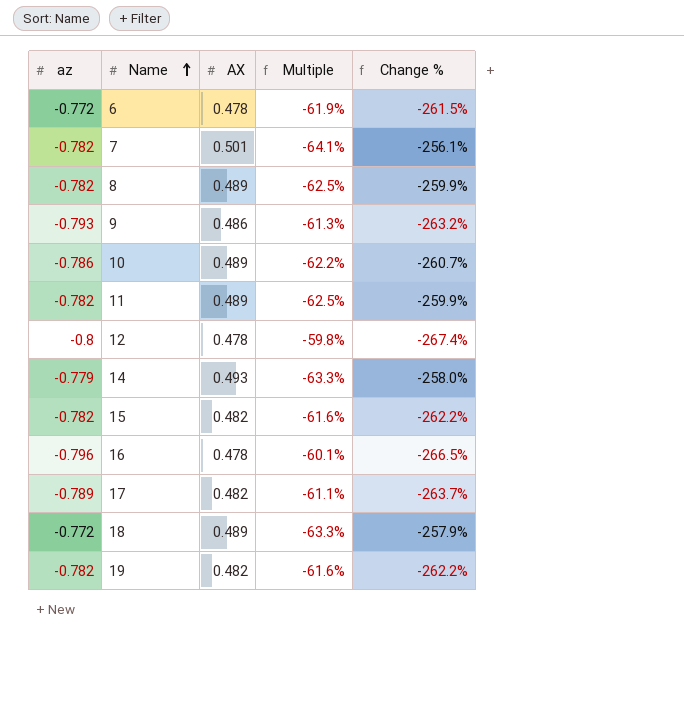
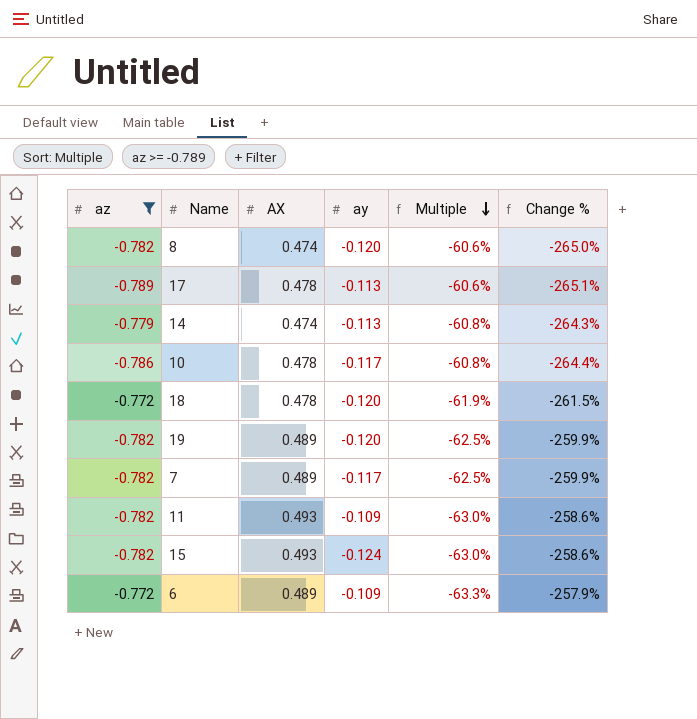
filter: none -> az >= -0.789
row order: Name ascending -> Multiple descending
column ay | position: none -> 4
8 | AX: 0.489 -> 0.474
8 | Multiple: -62.5% -> -60.6%
8 | Change %: -259.9% -> -265.0%
17 | AX: 0.482 -> 0.478
17 | Multiple: -61.1% -> -60.6%
17 | Change %: -263.7% -> -265.1%
14 | AX: 0.493 -> 0.474
14 | Multiple: -63.3% -> -60.8%
14 | Change %: -258.0% -> -264.3%
10 | AX: 0.489 -> 0.478
10 | Multiple: -62.2% -> -60.8%
10 | Change %: -260.7% -> -264.4%
18 | AX: 0.489 -> 0.478
18 | Multiple: -63.3% -> -61.9%
18 | Change %: -257.9% -> -261.5%
19 | AX: 0.482 -> 0.489
19 | Multiple: -61.6% -> -62.5%
19 | Change %: -262.2% -> -259.9%
7 | AX: 0.501 -> 0.489
7 | Multiple: -64.1% -> -62.5%
7 | Change %: -256.1% -> -259.9%
11 | AX: 0.489 -> 0.493
11 | Multiple: -62.5% -> -63.0%
11 | Change %: -259.9% -> -258.6%
15 | AX: 0.482 -> 0.493
15 | Multiple: -61.6% -> -63.0%
15 | Change %: -262.2% -> -258.6%
6 | AX: 0.478 -> 0.489
6 | Multiple: -61.9% -> -63.3%
6 | Change %: -261.5% -> -257.9%

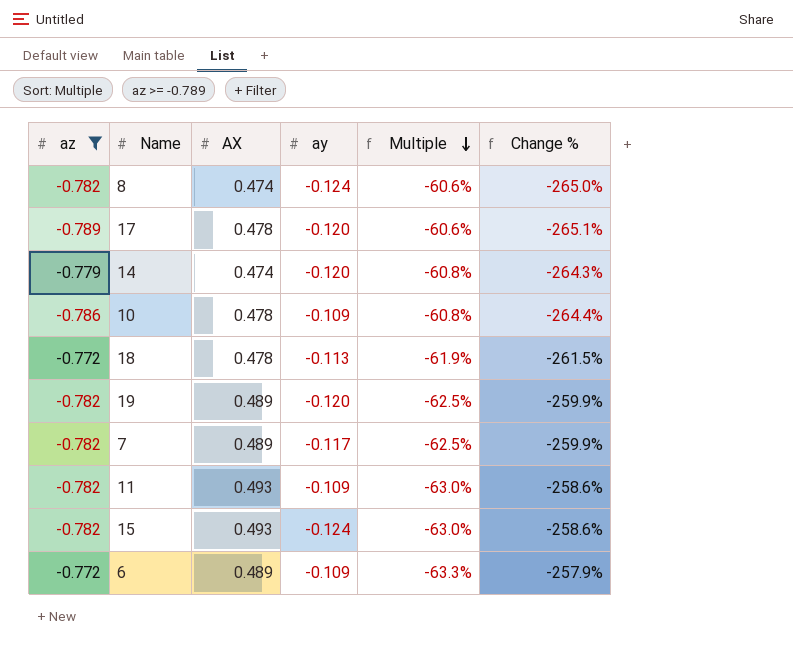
8 | ay: -0.120 -> -0.124
17 | ay: -0.113 -> -0.120
14 | ay: -0.113 -> -0.120
10 | ay: -0.117 -> -0.109
18 | ay: -0.120 -> -0.113

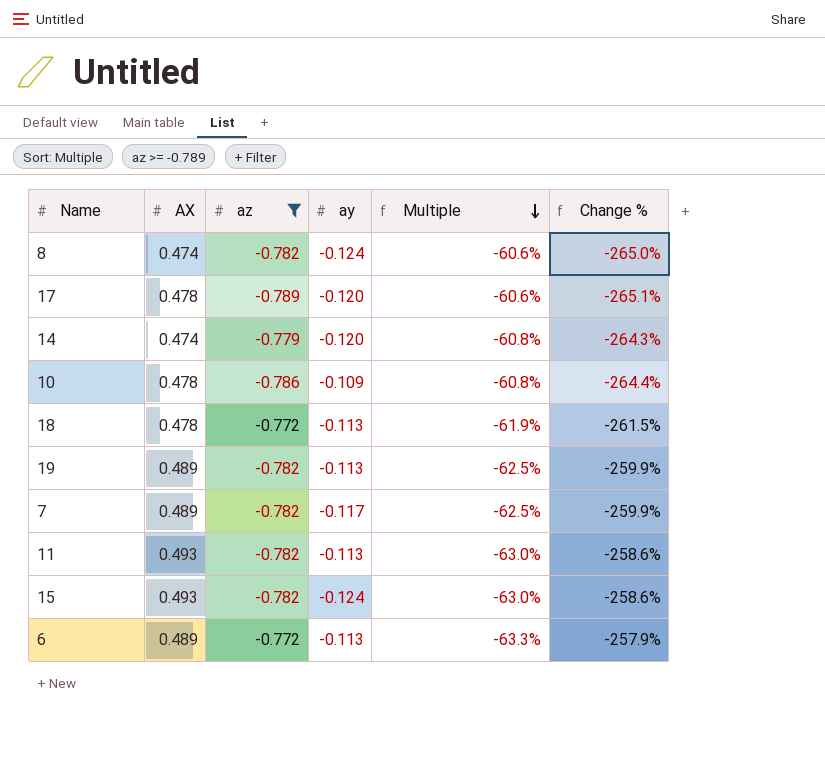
column az | position: 1 -> 3
19 | ay: -0.120 -> -0.113
11 | ay: -0.109 -> -0.113
6 | ay: -0.109 -> -0.113

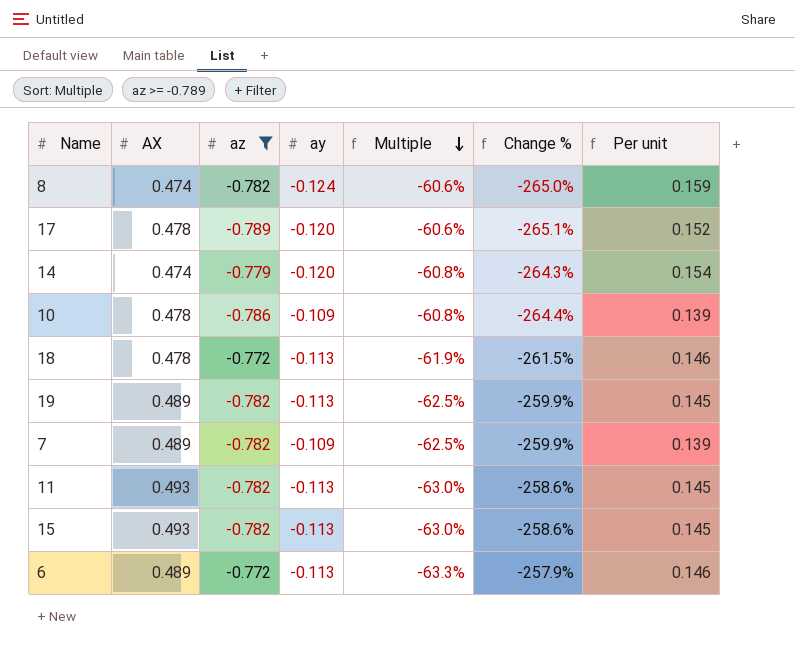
column Per unit | formula: none -> [ay] / [az]
7 | ay: -0.117 -> -0.109
15 | ay: -0.124 -> -0.113

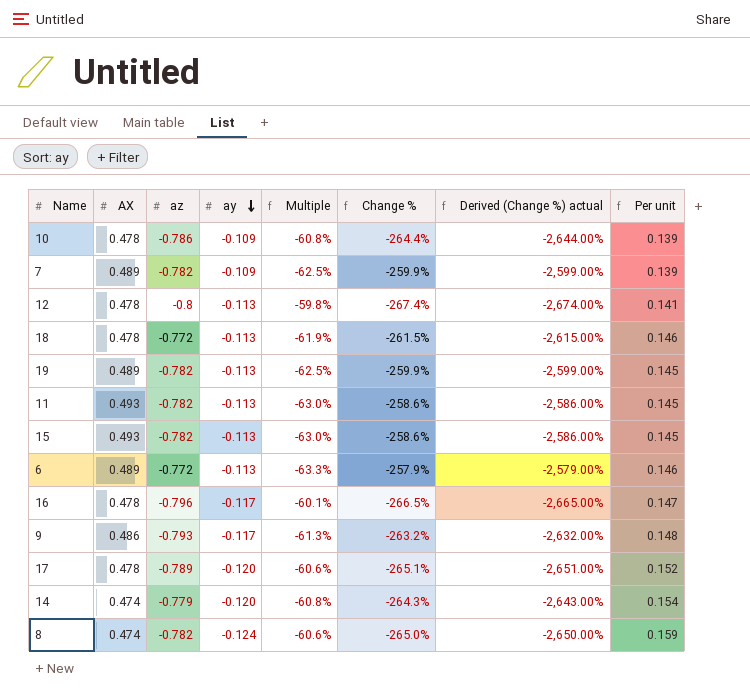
filter: az >= -0.789 -> none
row order: Multiple descending -> ay descending
column Derived (Change %) actual | formula: none -> [Change %] * 10

